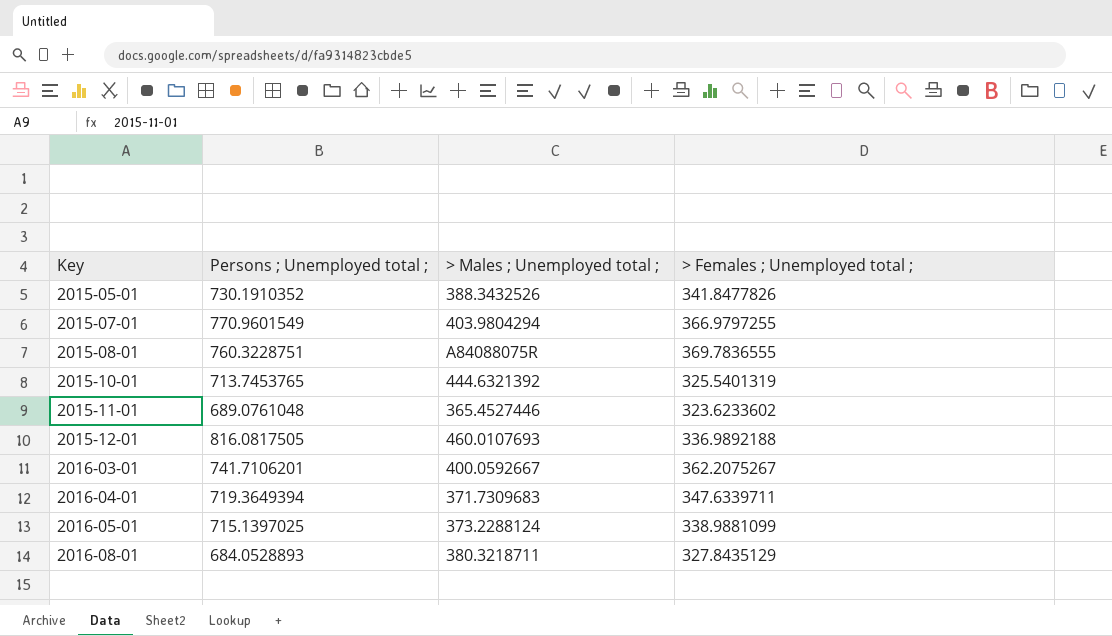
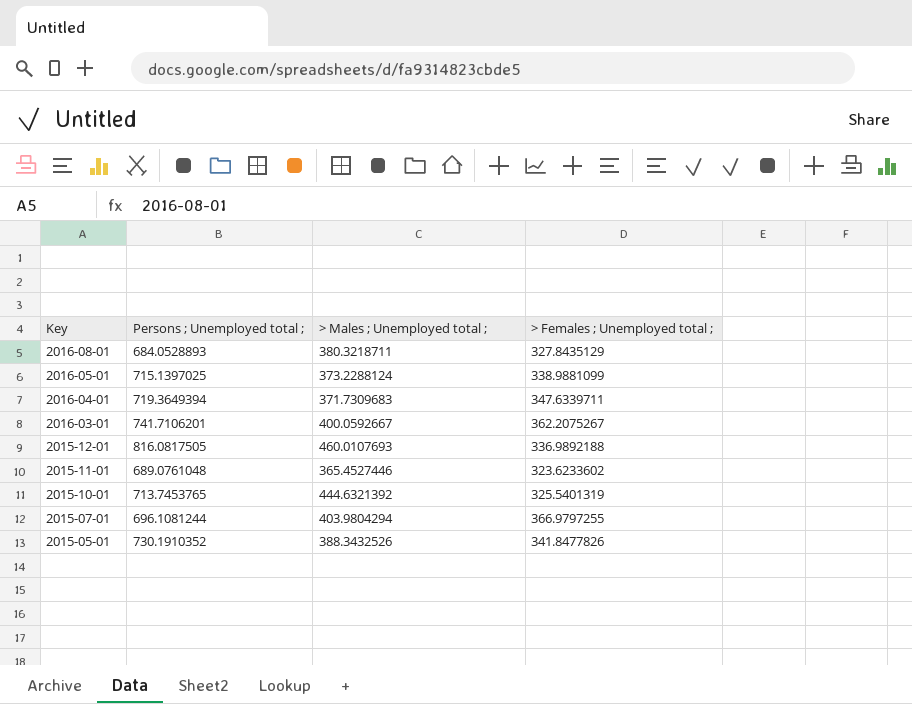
row order: Key ascending -> Key descending
row 2015-08-01: 760.3228751 | A84088075R | 369.7836555 -> none
2015-07-01 | Persons ; Unemployed total ;: 770.9601549 -> 696.1081244

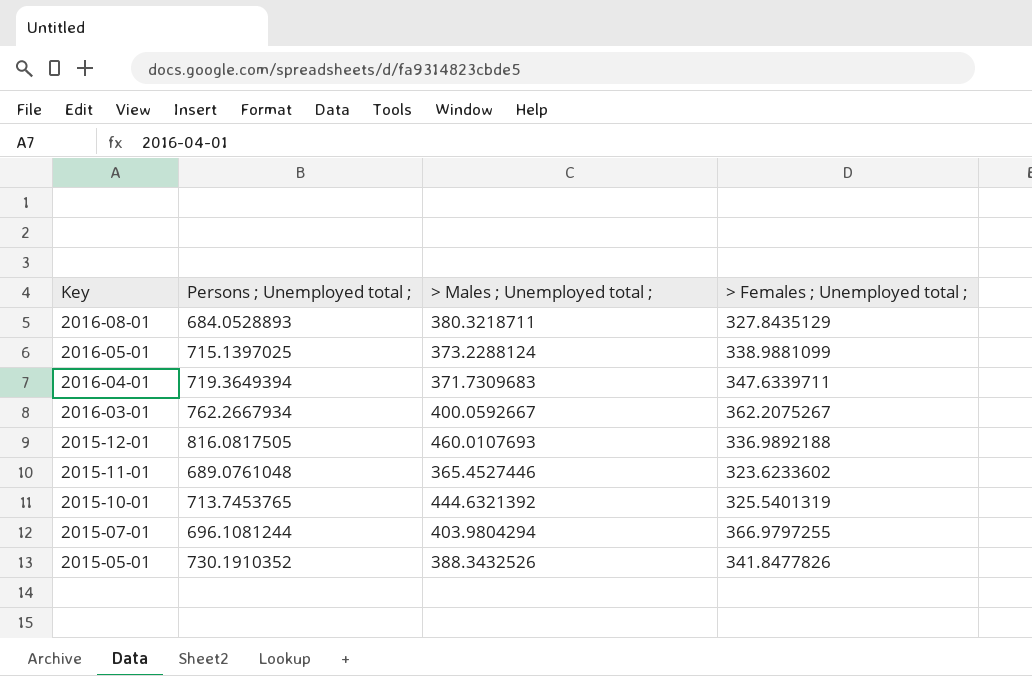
2016-03-01 | Persons ; Unemployed total ;: 741.7106201 -> 762.2667934

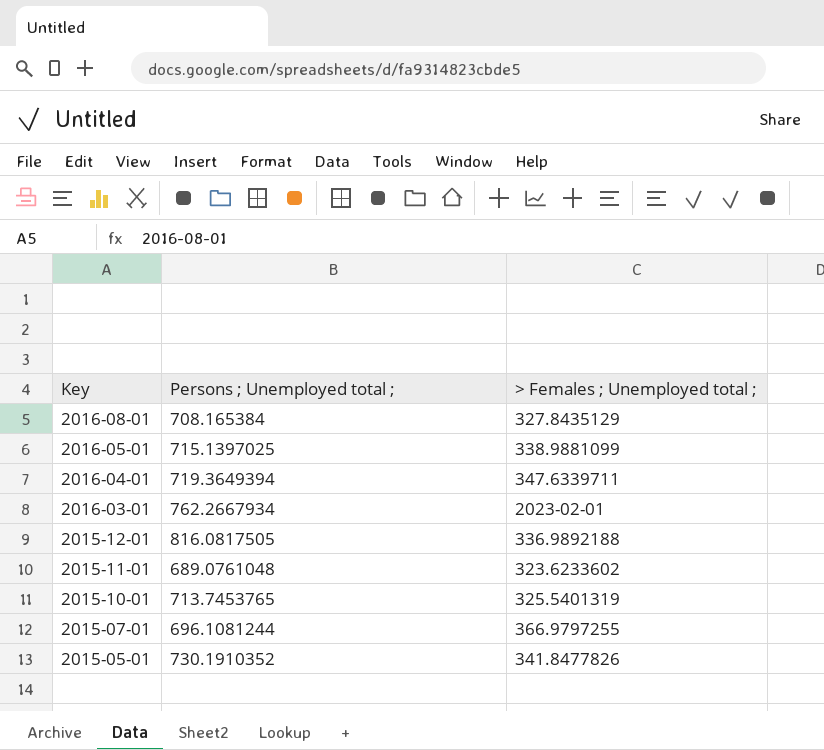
column > Males ; Unemployed total ; | position: 3 -> none
2016-08-01 | Persons ; Unemployed total ;: 684.0528893 -> 708.165384
2016-03-01 | > Females ; Unemployed total ;: 362.2075267 -> 2023-02-01

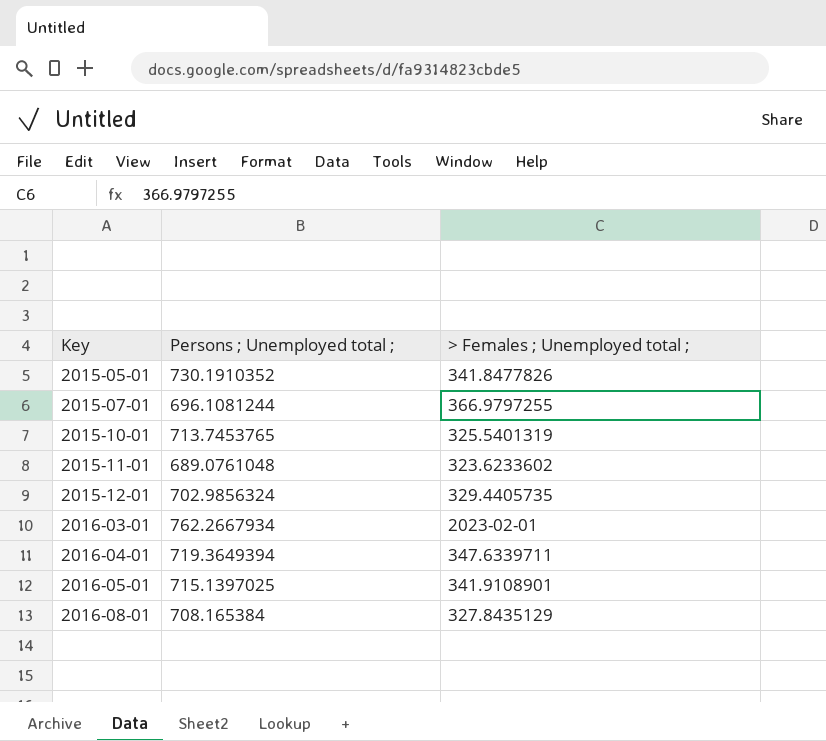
row order: Key descending -> Key ascending
2015-12-01 | Persons ; Unemployed total ;: 816.0817505 -> 702.9856324
2015-12-01 | > Females ; Unemployed total ;: 336.9892188 -> 329.4405735
2016-05-01 | > Females ; Unemployed total ;: 338.9881099 -> 341.9108901

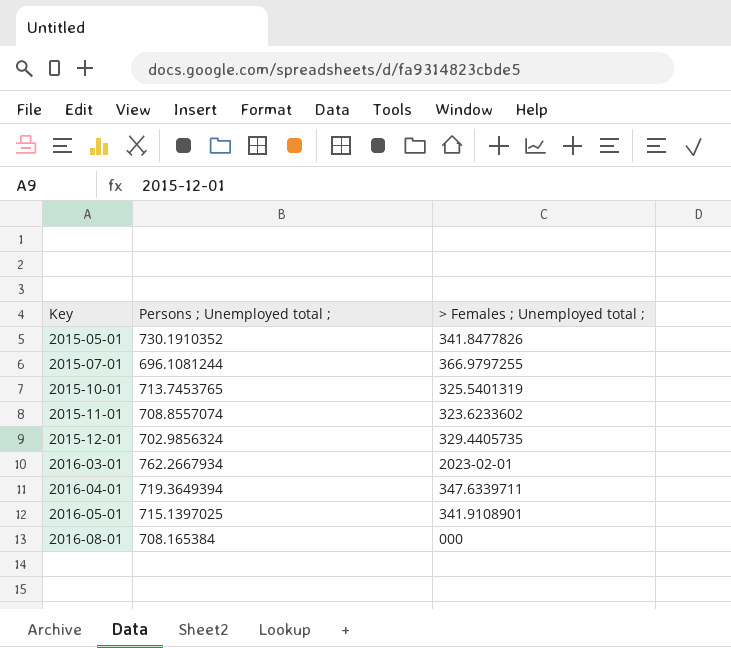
2015-11-01 | Persons ; Unemployed total ;: 689.0761048 -> 708.8557074
2016-08-01 | > Females ; Unemployed total ;: 327.8435129 -> 000

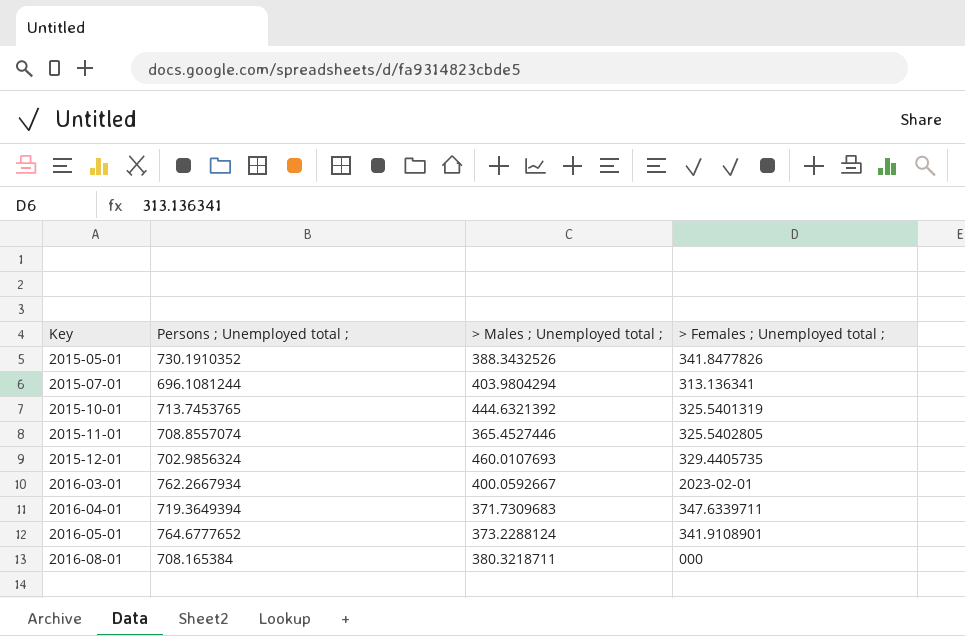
column > Males ; Unemployed total ; | position: none -> 3
2015-07-01 | > Females ; Unemployed total ;: 366.9797255 -> 313.136341
2015-11-01 | > Females ; Unemployed total ;: 323.6233602 -> 325.5402805
2016-05-01 | Persons ; Unemployed total ;: 715.1397025 -> 764.6777652

